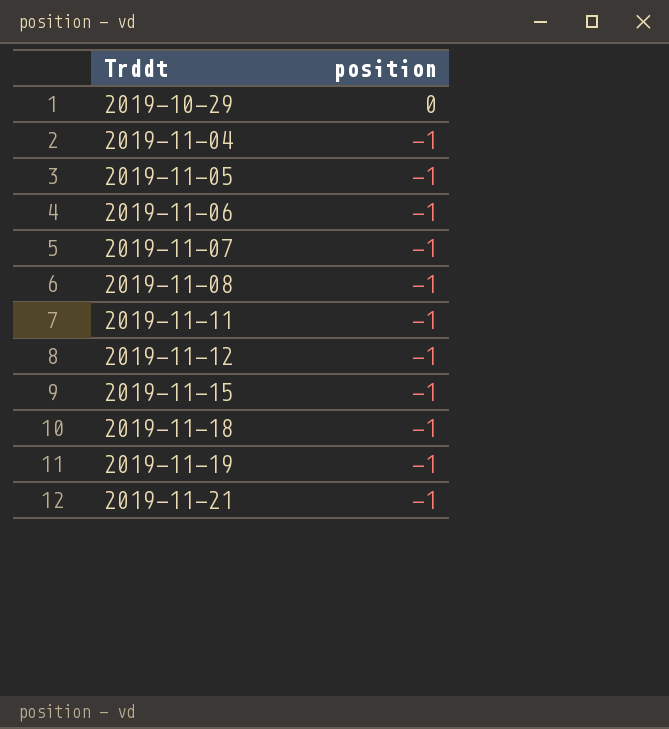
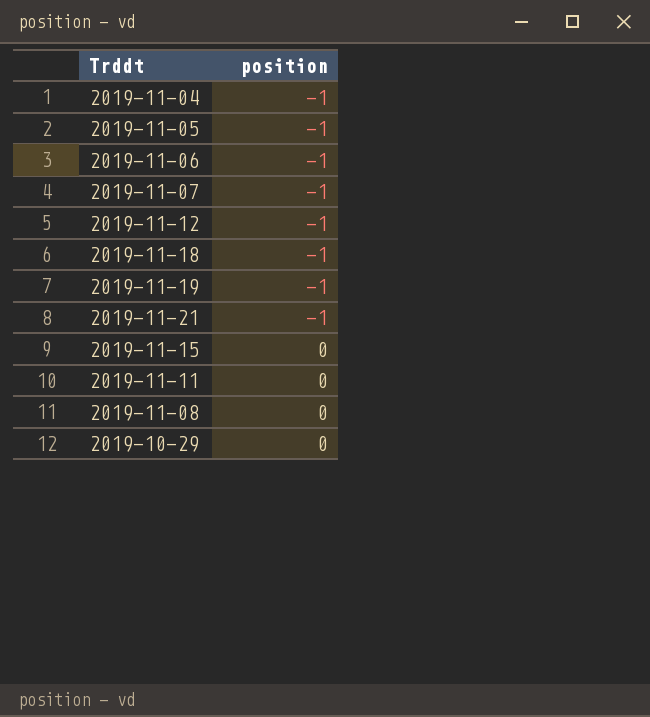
row order: Trddt ascending -> position ascending
2019-11-15 | position: -1 -> 0
2019-11-11 | position: -1 -> 0
2019-11-08 | position: -1 -> 0

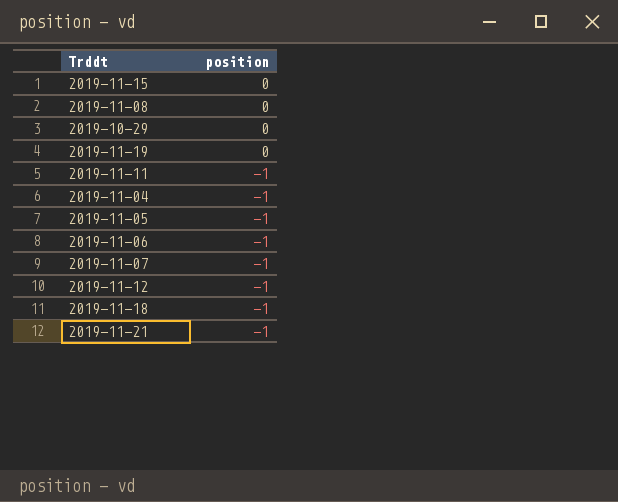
row order: position ascending -> position descending
2019-11-19 | position: -1 -> 0
2019-11-11 | position: 0 -> -1

